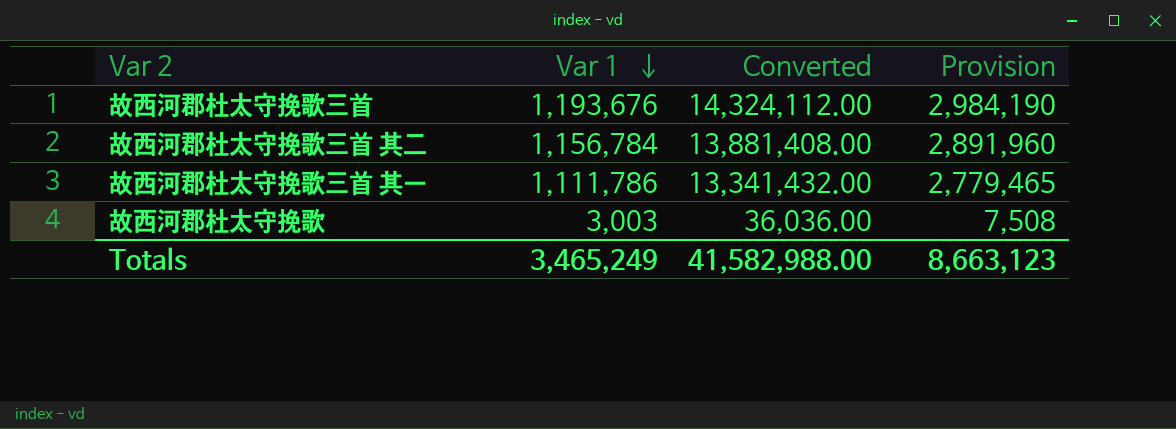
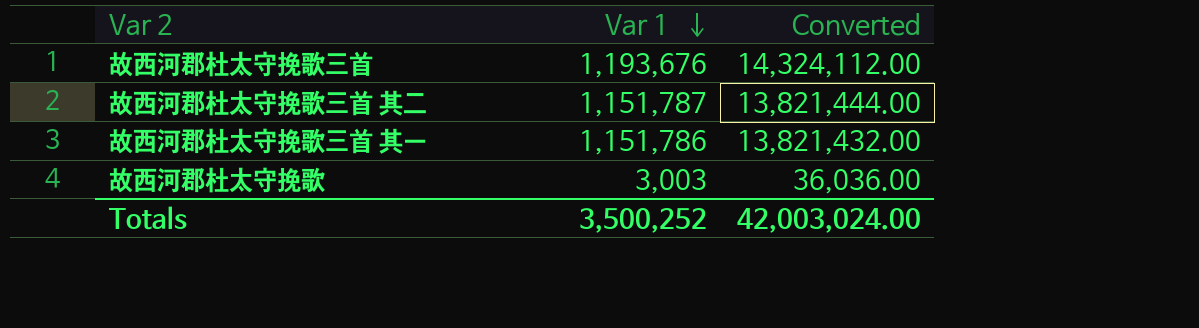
column Provision | formula: [Var 1] * 2.5 -> none
故西河郡杜太守挽歌三首 其二 | Var 1: 1,156,784 -> 1,151,787
故西河郡杜太守挽歌三首 其二 | Converted: 13,881,408.00 -> 13,821,444.00
故西河郡杜太守挽歌三首 其一 | Var 1: 1,111,786 -> 1,151,786
故西河郡杜太守挽歌三首 其一 | Converted: 13,341,432.00 -> 13,821,432.00
Totals | Var 1: 3,465,249 -> 3,500,252
Totals | Converted: 41,582,988.00 -> 42,003,024.00

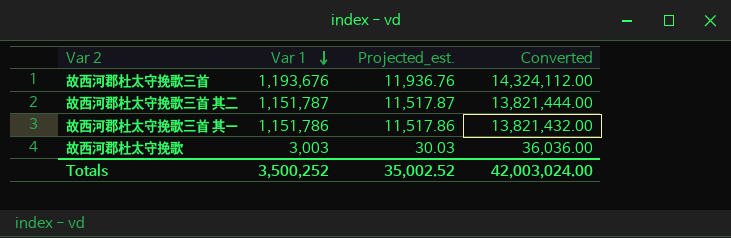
column Projected_est. | formula: none -> [Var 1] * 0.01

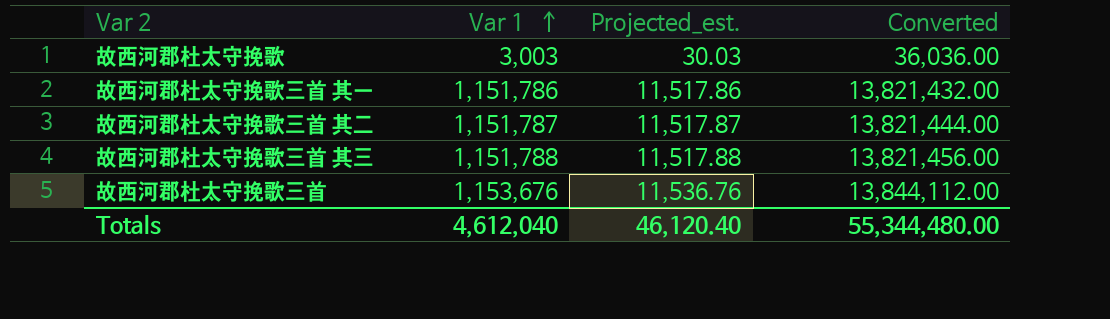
row order: Var 1 descending -> Var 1 ascending
row 故西河郡杜太守挽歌三首 其三: none -> 1,151,788 | 11,517.88 | 13,821,456.00
故西河郡杜太守挽歌三首 | Var 1: 1,193,676 -> 1,153,676
故西河郡杜太守挽歌三首 | Projected_est.: 11,936.76 -> 11,536.76
故西河郡杜太守挽歌三首 | Converted: 14,324,112.00 -> 13,844,112.00
Totals | Var 1: 3,500,252 -> 4,612,040
Totals | Projected_est.: 35,002.52 -> 46,120.40
Totals | Converted: 42,003,024.00 -> 55,344,480.00

